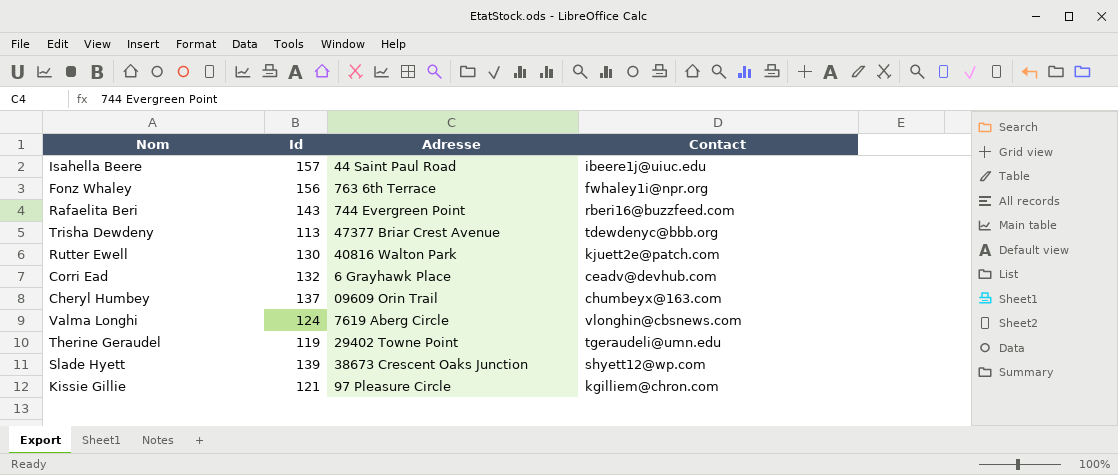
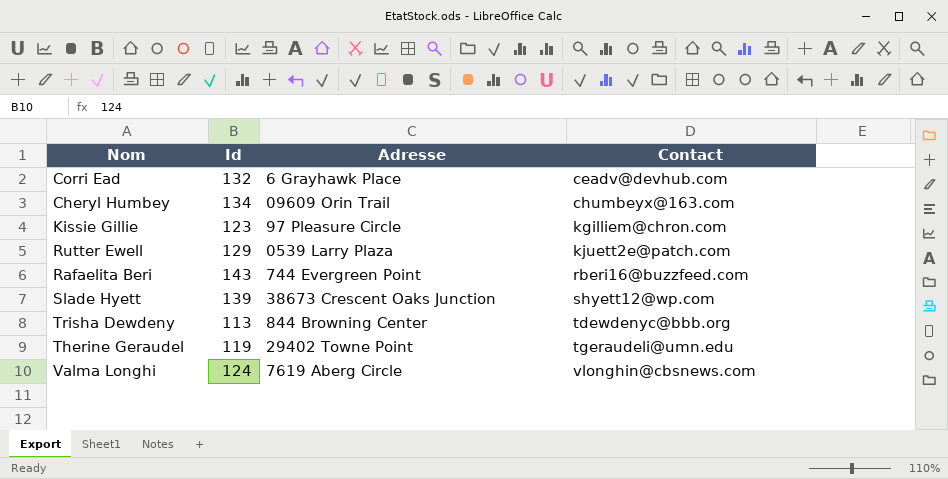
row order: none -> Contact ascending
row Isahella Beere: 157 | 44 Saint Paul Road | ibeere1j@uiuc.edu -> none
row Fonz Whaley: 156 | 763 6th Terrace | fwhaley1i@npr.org -> none
Cheryl Humbey | Id: 137 -> 134
Kissie Gillie | Id: 121 -> 123
Rutter Ewell | Id: 130 -> 129
Rutter Ewell | Adresse: 40816 Walton Park -> 0539 Larry Plaza
Trisha Dewdeny | Adresse: 47377 Briar Crest Avenue -> 844 Browning Center

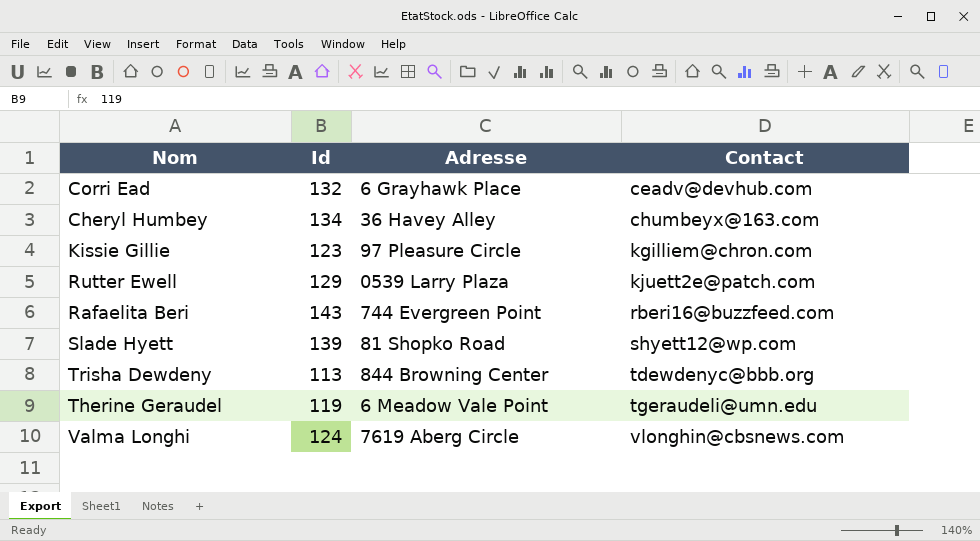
Cheryl Humbey | Adresse: 09609 Orin Trail -> 36 Havey Alley
Slade Hyett | Adresse: 38673 Crescent Oaks Junction -> 81 Shopko Road
Therine Geraudel | Adresse: 29402 Towne Point -> 6 Meadow Vale Point

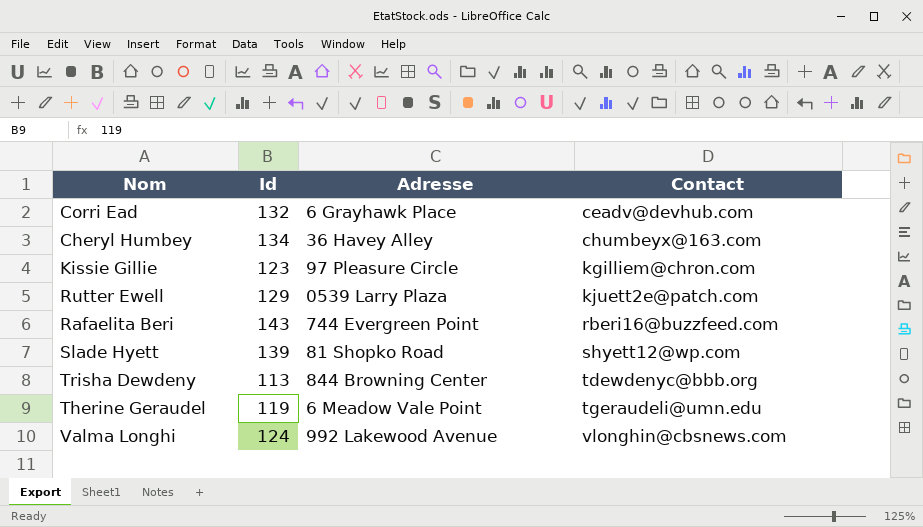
Valma Longhi | Adresse: 7619 Aberg Circle -> 992 Lakewood Avenue

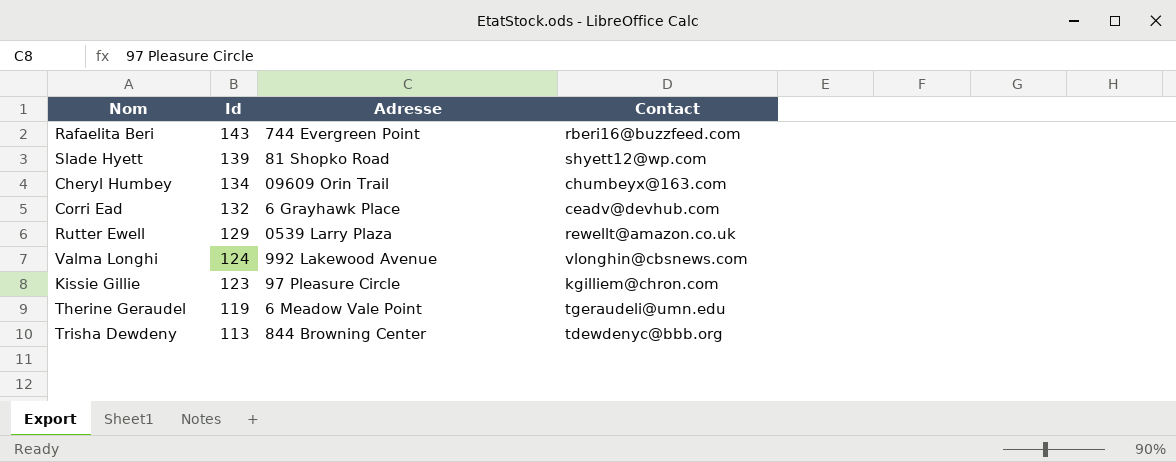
row order: Contact ascending -> Id descending
Cheryl Humbey | Adresse: 36 Havey Alley -> 09609 Orin Trail
Rutter Ewell | Contact: kjuett2e@patch.com -> rewellt@amazon.co.uk

